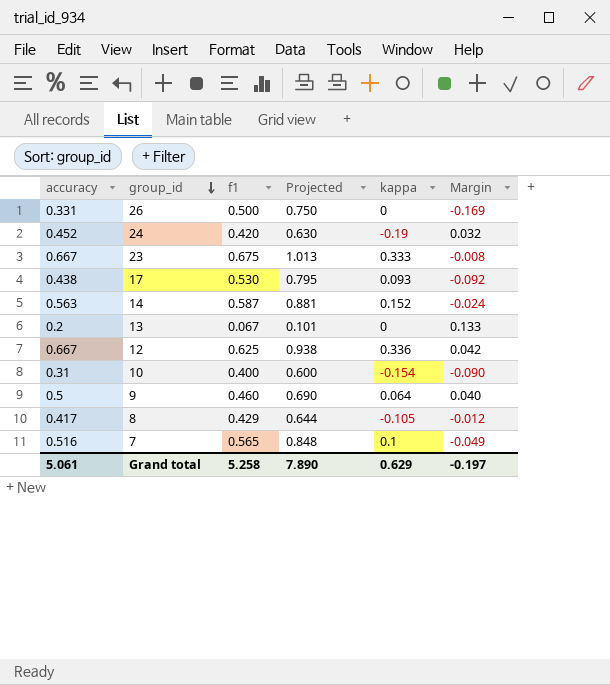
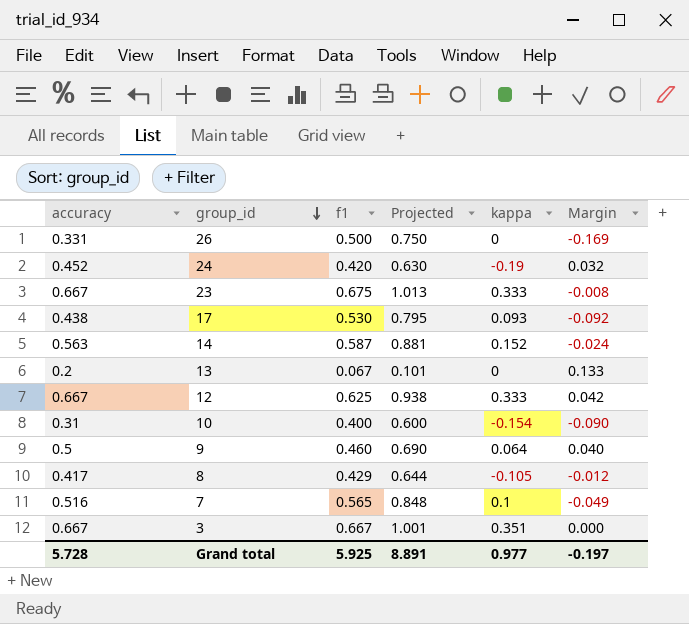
12 | kappa: 0.336 -> 0.333
row 3: none -> 0.667 | 0.667 | 1.001 | 0.351 | 0.000
Grand total | accuracy: 5.061 -> 5.728
Grand total | f1: 5.258 -> 5.925
Grand total | Projected: 7.890 -> 8.891
Grand total | kappa: 0.629 -> 0.977

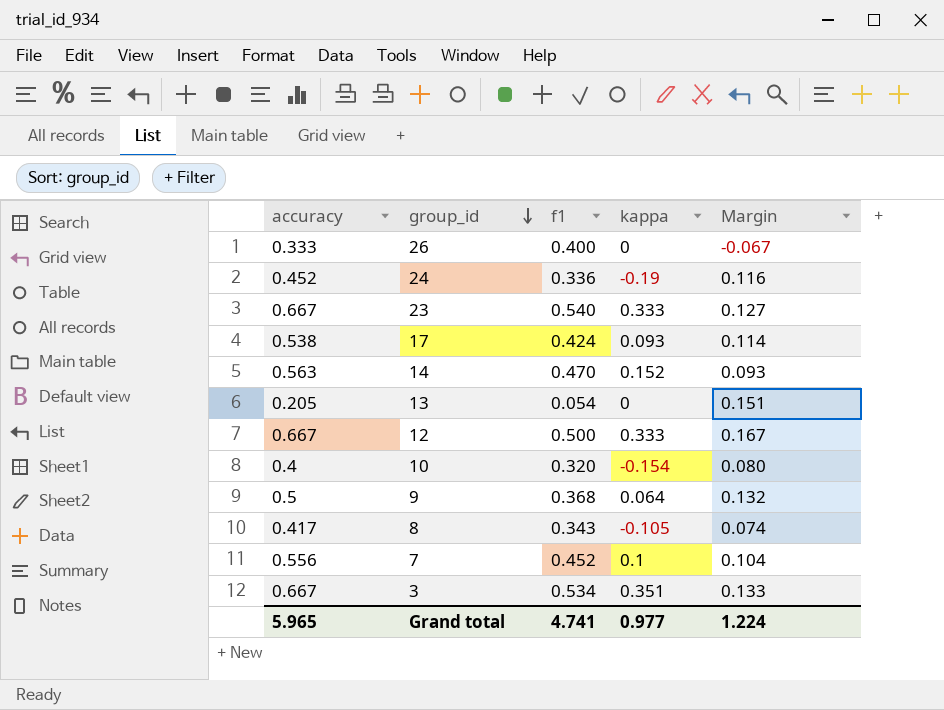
column Projected | formula: [f1] * 1.5 -> none
26 | accuracy: 0.331 -> 0.333
26 | f1: 0.500 -> 0.400
26 | Margin: -0.169 -> -0.067
24 | f1: 0.420 -> 0.336
24 | Margin: 0.032 -> 0.116
23 | f1: 0.675 -> 0.540
23 | Margin: -0.008 -> 0.127
17 | accuracy: 0.438 -> 0.538
17 | f1: 0.530 -> 0.424
17 | Margin: -0.092 -> 0.114
14 | f1: 0.587 -> 0.470
14 | Margin: -0.024 -> 0.093
13 | accuracy: 0.2 -> 0.205
13 | f1: 0.067 -> 0.054
13 | Margin: 0.133 -> 0.151
12 | f1: 0.625 -> 0.500
12 | Margin: 0.042 -> 0.167
10 | accuracy: 0.31 -> 0.4
10 | f1: 0.400 -> 0.320
10 | Margin: -0.090 -> 0.080
9 | f1: 0.460 -> 0.368
9 | Margin: 0.040 -> 0.132
8 | f1: 0.429 -> 0.343
8 | Margin: -0.012 -> 0.074
7 | accuracy: 0.516 -> 0.556
7 | f1: 0.565 -> 0.452
7 | Margin: -0.049 -> 0.104
3 | f1: 0.667 -> 0.534
3 | Margin: 0.000 -> 0.133
Grand total | accuracy: 5.728 -> 5.965
Grand total | f1: 5.925 -> 4.741
Grand total | Margin: -0.197 -> 1.224

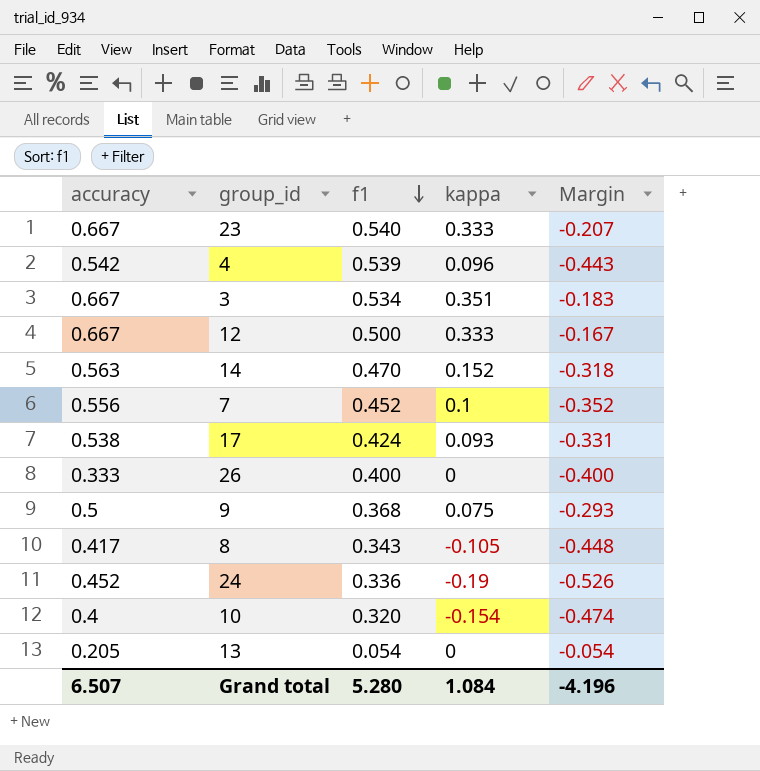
row order: group_id descending -> f1 descending
column Margin | formula: [accuracy] - [f1] -> [kappa] - [f1]
row 4: none -> 0.542 | 0.539 | 0.096 | -0.443
9 | kappa: 0.064 -> 0.075
Grand total | accuracy: 5.965 -> 6.507
Grand total | f1: 4.741 -> 5.280
Grand total | kappa: 0.977 -> 1.084
Grand total | Margin: 1.224 -> -4.196

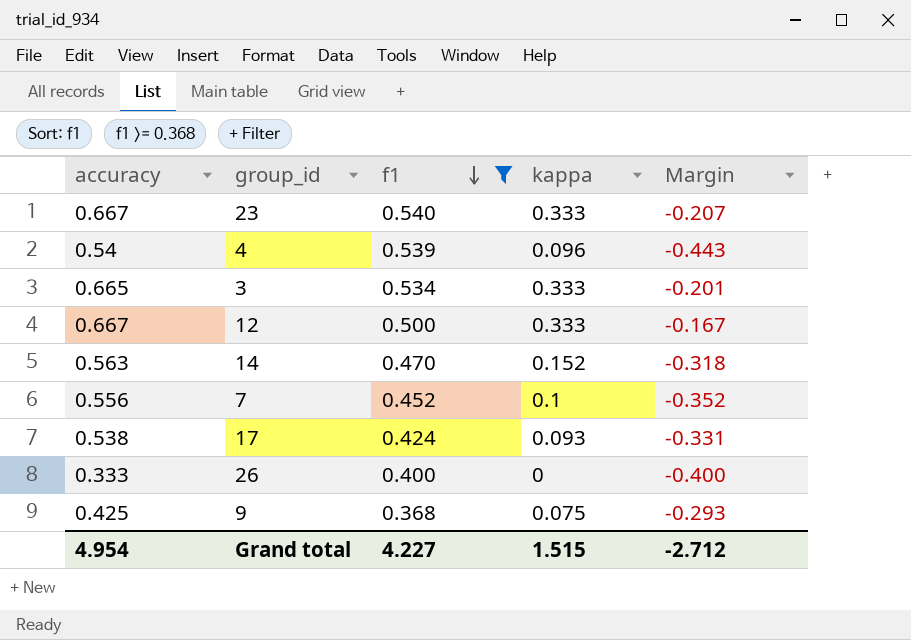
filter: none -> f1 >= 0.368
4 | accuracy: 0.542 -> 0.54
3 | accuracy: 0.667 -> 0.665
3 | kappa: 0.351 -> 0.333
3 | Margin: -0.183 -> -0.201
9 | accuracy: 0.5 -> 0.425
Grand total | accuracy: 6.507 -> 4.954
Grand total | f1: 5.280 -> 4.227
Grand total | kappa: 1.084 -> 1.515
Grand total | Margin: -4.196 -> -2.712

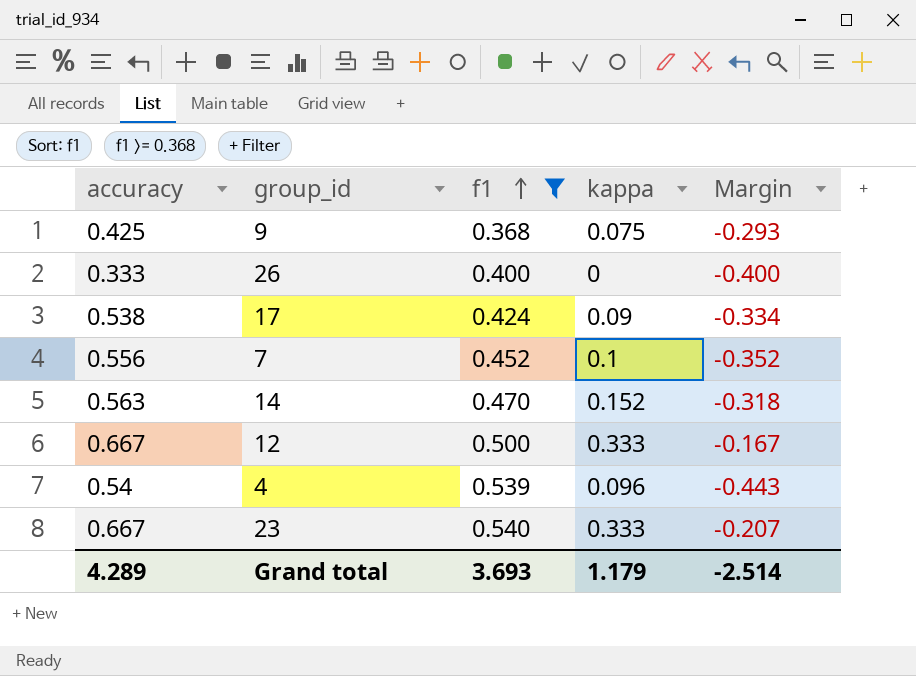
row order: f1 descending -> f1 ascending
row 3: 0.665 | 0.534 | 0.333 | -0.201 -> none
17 | kappa: 0.093 -> 0.09
17 | Margin: -0.331 -> -0.334
Grand total | accuracy: 4.954 -> 4.289
Grand total | f1: 4.227 -> 3.693
Grand total | kappa: 1.515 -> 1.179
Grand total | Margin: -2.712 -> -2.514

